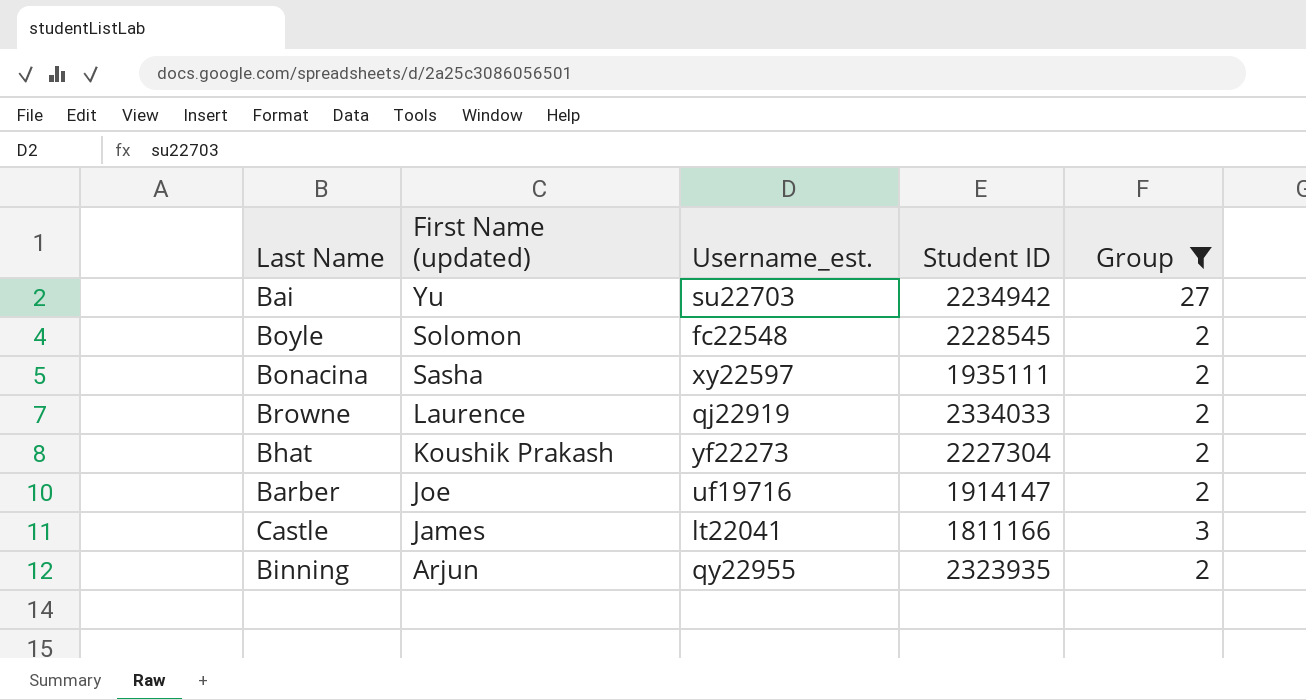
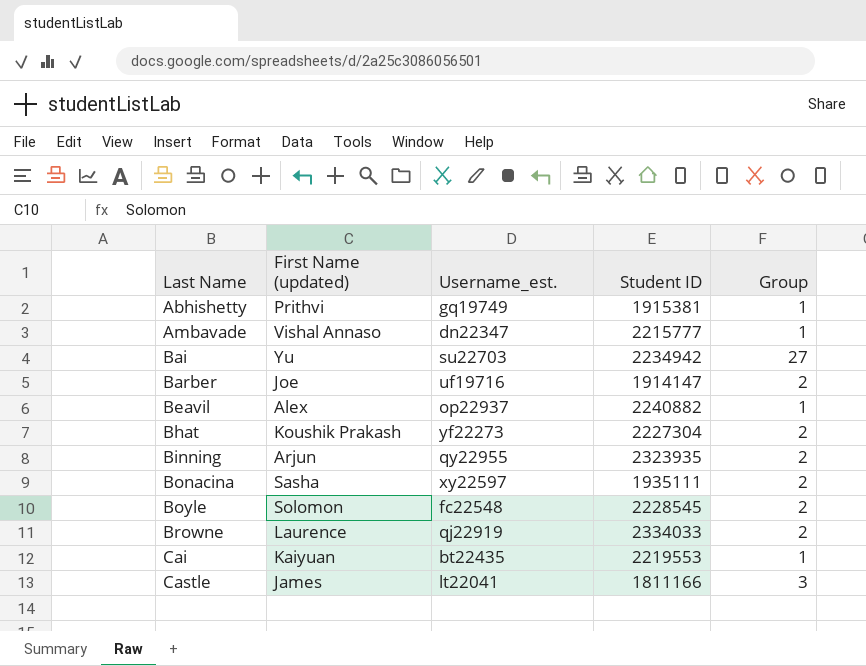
filter: Group != 1 -> none
row order: First Name (updated) descending -> Last Name ascending

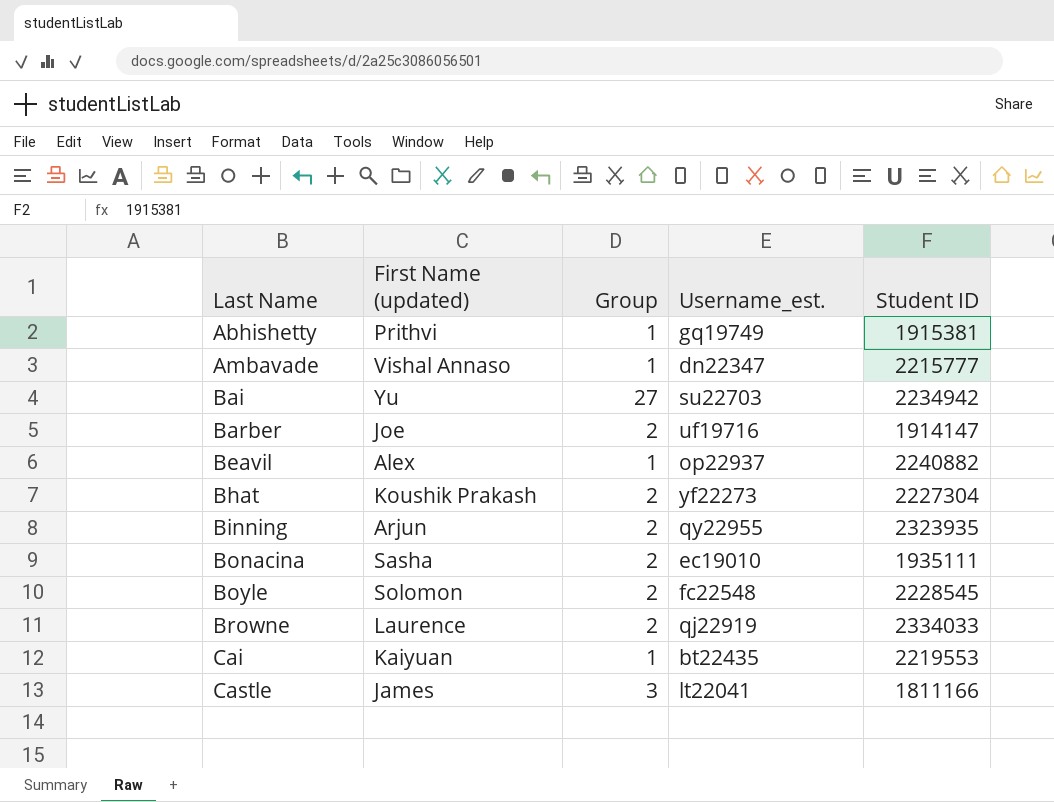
column Group | position: 5 -> 3
Bonacina | Username_est.: xy22597 -> ec19010

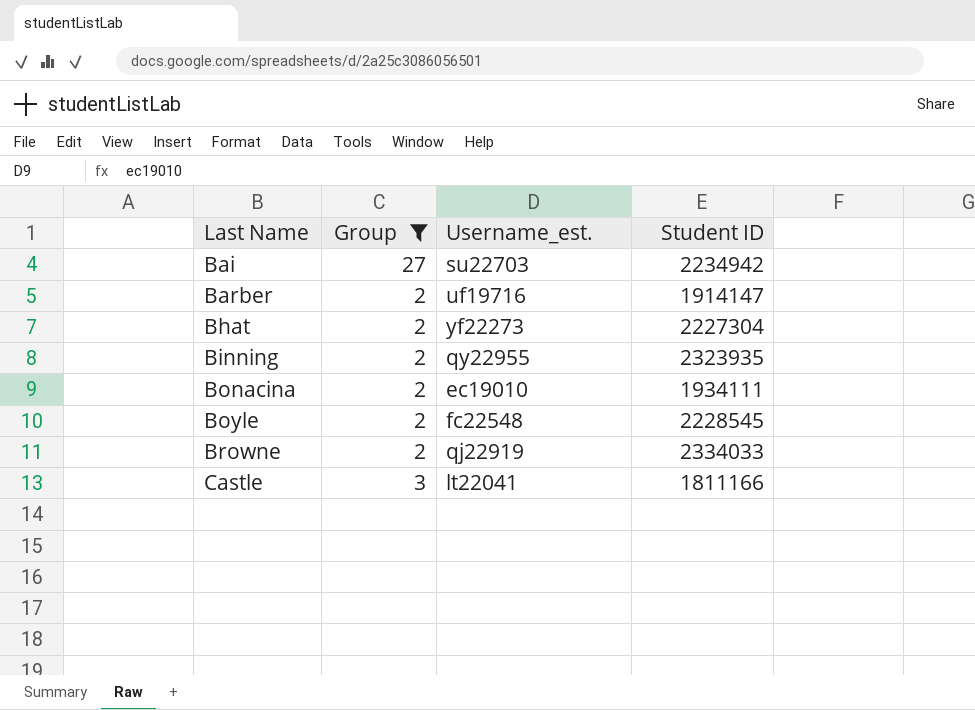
filter: none -> Group != 1
column First Name (updated) | position: 2 -> none
Bonacina | Student ID: 1935111 -> 1934111

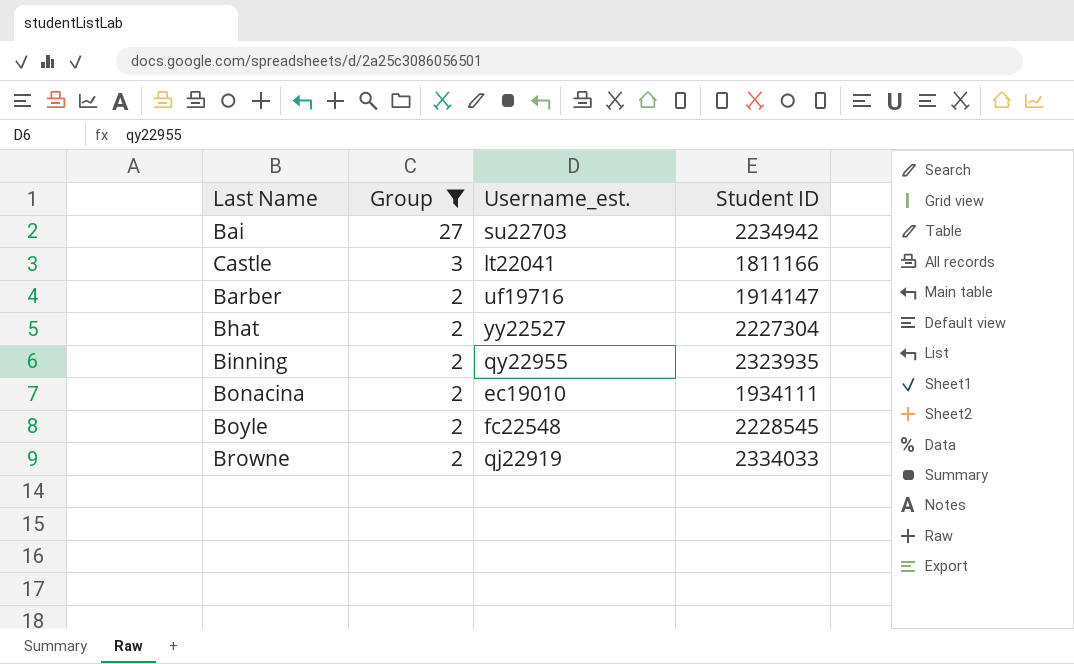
row order: Last Name ascending -> Group descending
Bhat | Username_est.: yf22273 -> yy22527

